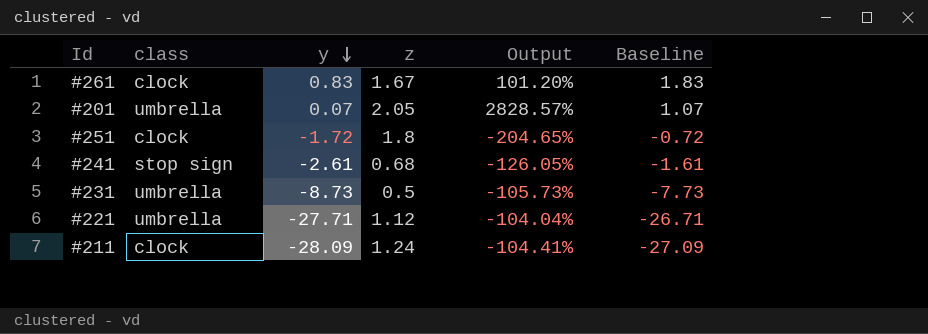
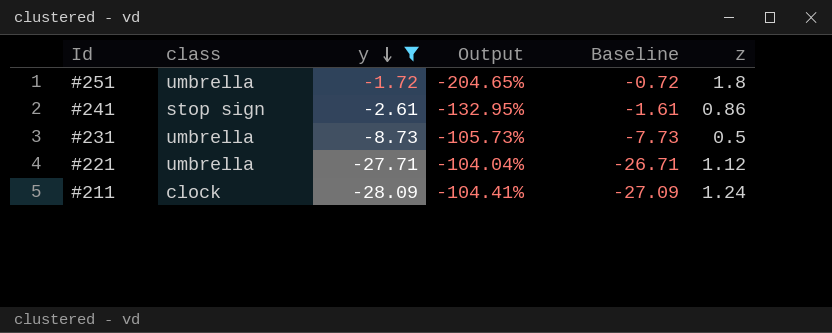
filter: none -> y <= -1.72
column z | position: 4 -> 6
#251 | class: clock -> umbrella
#241 | Output: -126.05% -> -132.95%
#241 | z: 0.68 -> 0.86

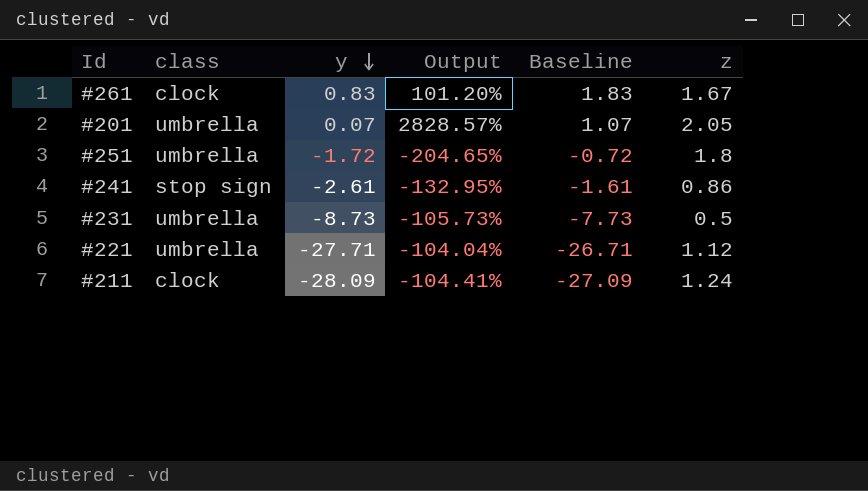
filter: y <= -1.72 -> none

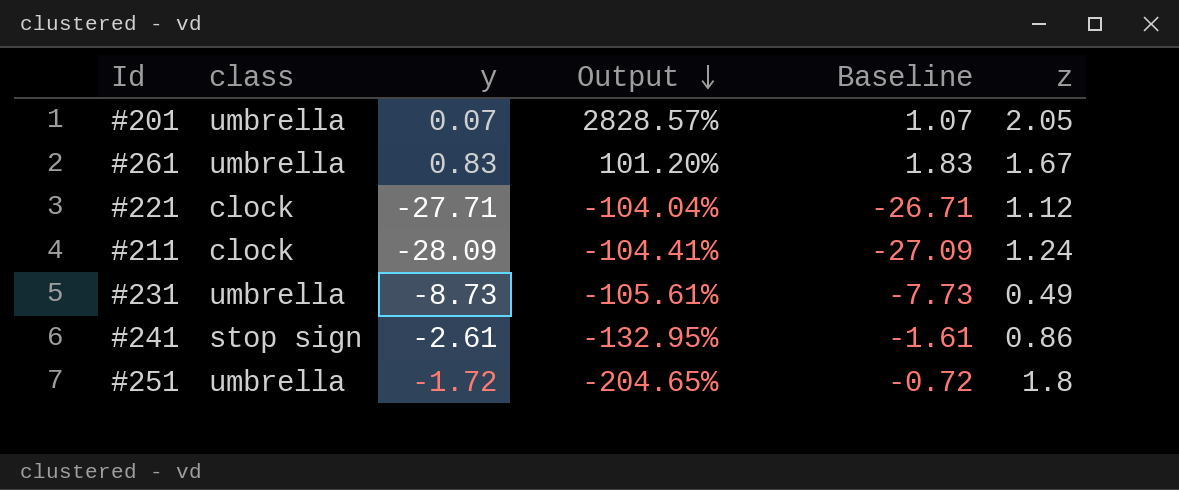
row order: y descending -> Output descending
#261 | class: clock -> umbrella
#221 | class: umbrella -> clock
#231 | Output: -105.73% -> -105.61%
#231 | z: 0.5 -> 0.49

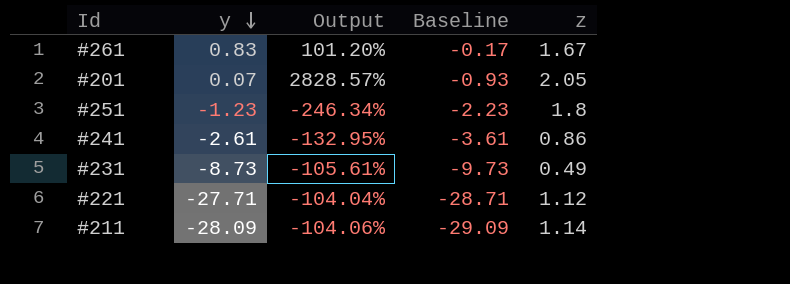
row order: Output descending -> y descending
column class | position: 2 -> none
column Baseline | formula: [y] + 1 -> [y] - 1
#251 | y: -1.72 -> -1.23
#251 | Output: -204.65% -> -246.34%
#211 | Output: -104.41% -> -104.06%
#211 | z: 1.24 -> 1.14

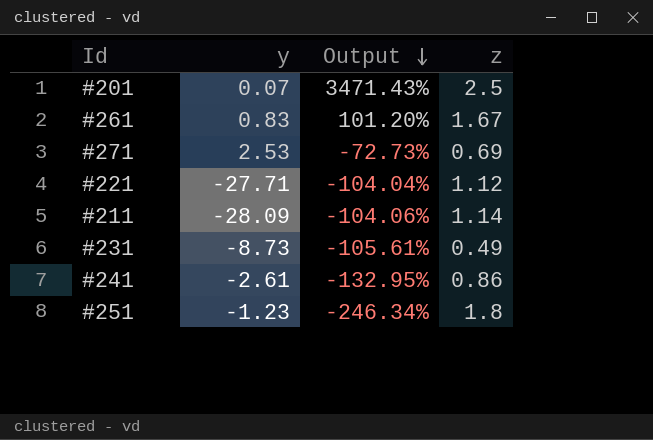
row order: y descending -> Output descending
column Baseline | formula: [y] - 1 -> none
#201 | Output: 2828.57% -> 3471.43%
#201 | z: 2.05 -> 2.5
row #271: none -> 2.53 | -72.73% | 0.69

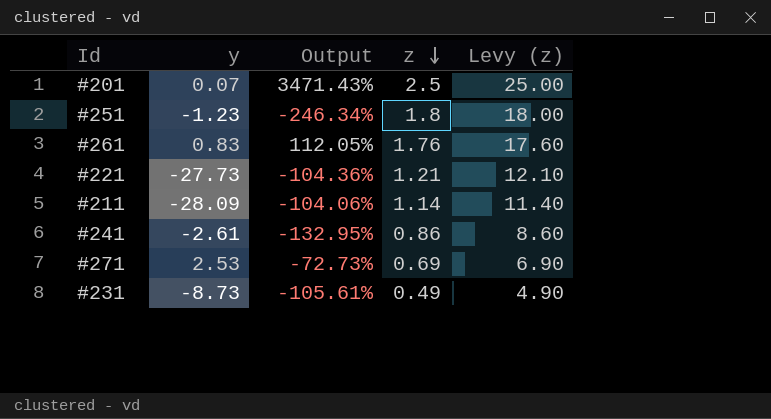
row order: Output descending -> z descending
column Levy (z) | formula: none -> [z] * 10
#261 | Output: 101.20% -> 112.05%
#261 | z: 1.67 -> 1.76
#221 | y: -27.71 -> -27.73
#221 | Output: -104.04% -> -104.36%
#221 | z: 1.12 -> 1.21

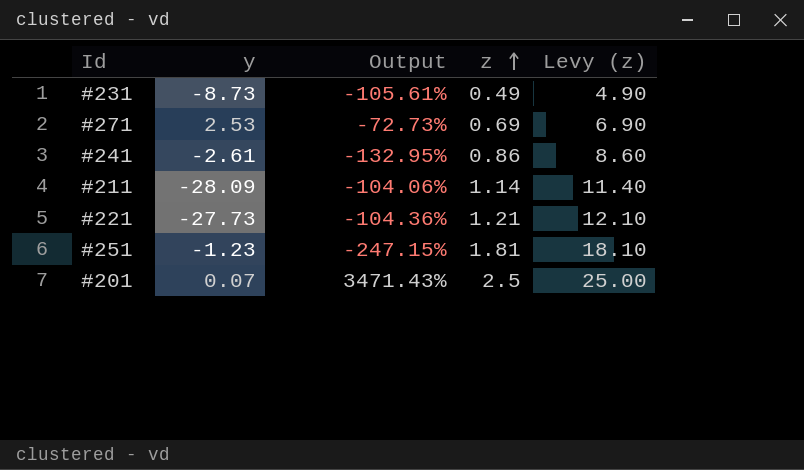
row order: z descending -> z ascending
row #261: 0.83 | 112.05% | 1.76 | 17.60 -> none
#251 | Output: -246.34% -> -247.15%
#251 | z: 1.8 -> 1.81
#251 | Levy (z): 18.00 -> 18.10

